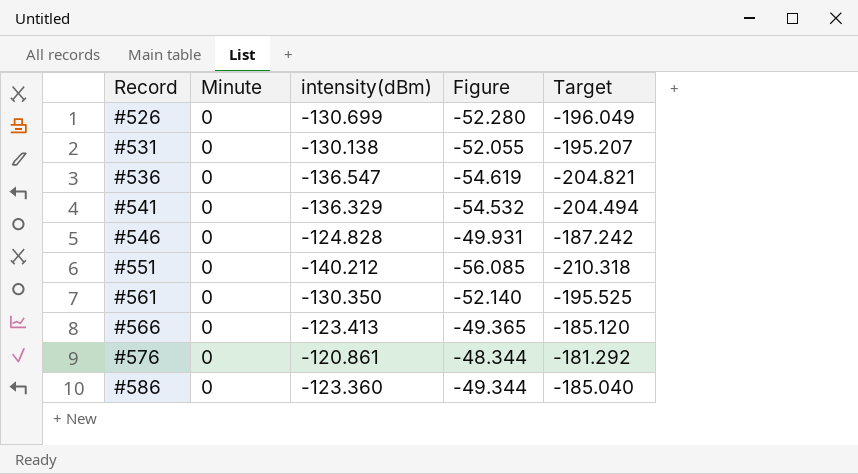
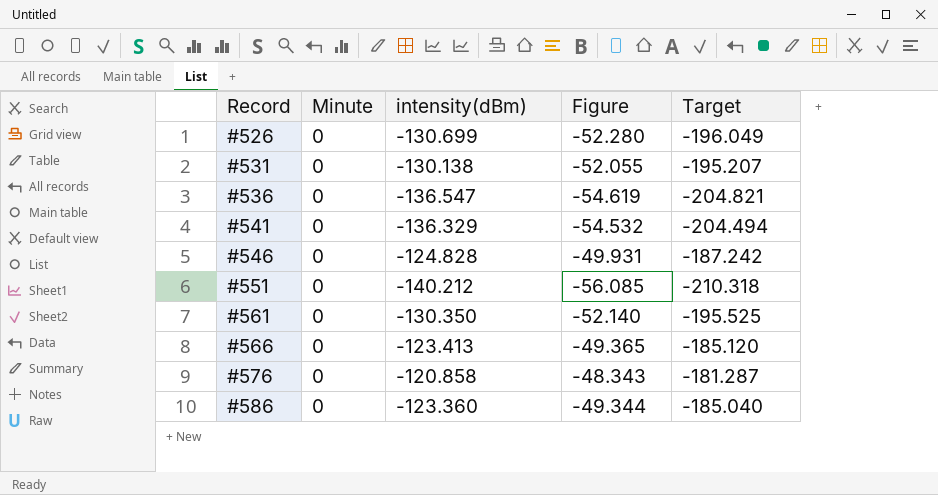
#576 | intensity(dBm): -120.861 -> -120.858
#576 | Figure: -48.344 -> -48.343
#576 | Target: -181.292 -> -181.287

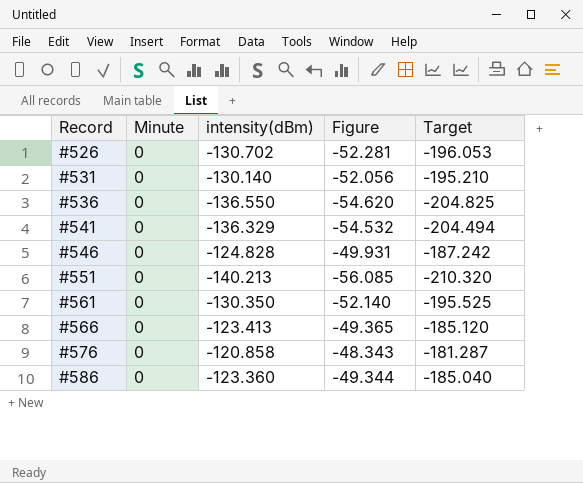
#526 | intensity(dBm): -130.699 -> -130.702
#526 | Figure: -52.280 -> -52.281
#526 | Target: -196.049 -> -196.053
#531 | intensity(dBm): -130.138 -> -130.140
#531 | Figure: -52.055 -> -52.056
#531 | Target: -195.207 -> -195.210
#536 | intensity(dBm): -136.547 -> -136.550
#536 | Figure: -54.619 -> -54.620
#536 | Target: -204.821 -> -204.825
#551 | intensity(dBm): -140.212 -> -140.213
#551 | Target: -210.318 -> -210.320

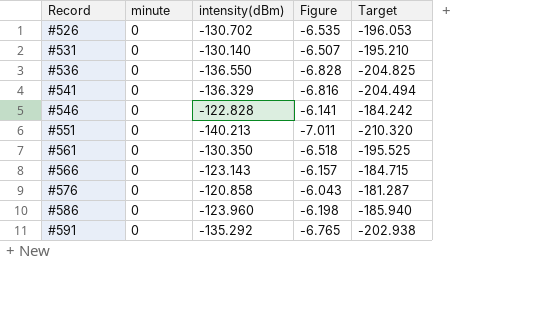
column name: Minute -> minute
column Figure | formula: [intensity(dBm)] * 0.4 -> [intensity(dBm)] * 0.05
#546 | intensity(dBm): -124.828 -> -122.828
#546 | Target: -187.242 -> -184.242
#566 | intensity(dBm): -123.413 -> -123.143
#566 | Target: -185.120 -> -184.715
#586 | intensity(dBm): -123.360 -> -123.960
#586 | Target: -185.040 -> -185.940
row #591: none -> 0 | -135.292 | -6.765 | -202.938

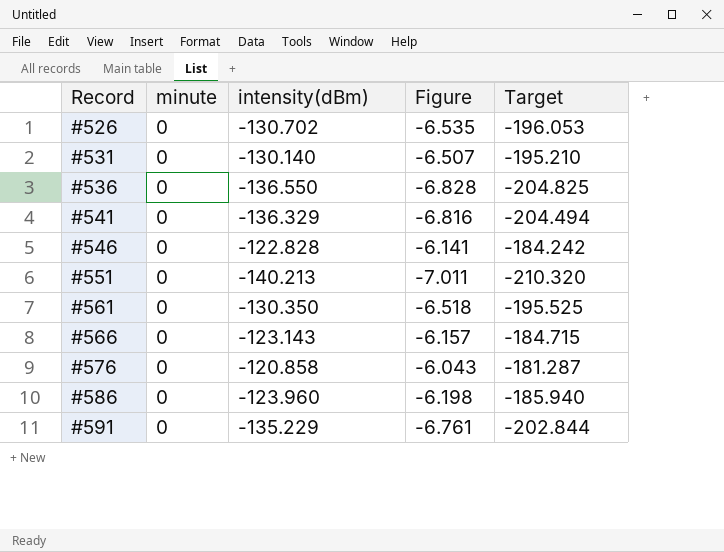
#591 | intensity(dBm): -135.292 -> -135.229
#591 | Figure: -6.765 -> -6.761
#591 | Target: -202.938 -> -202.844

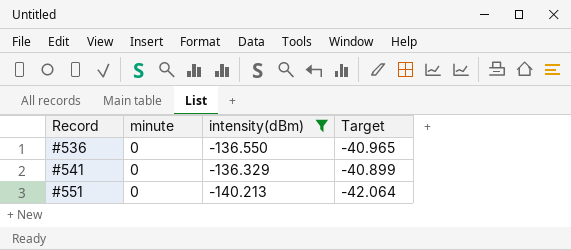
filter: none -> intensity(dBm) <= -136.329
column Figure | formula: [intensity(dBm)] * 0.05 -> none
column Target | formula: [intensity(dBm)] * 1.5 -> [intensity(dBm)] * 0.3

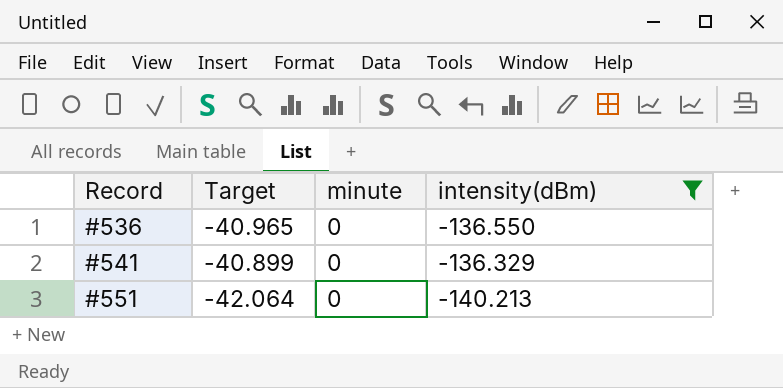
column Target | position: 4 -> 2

